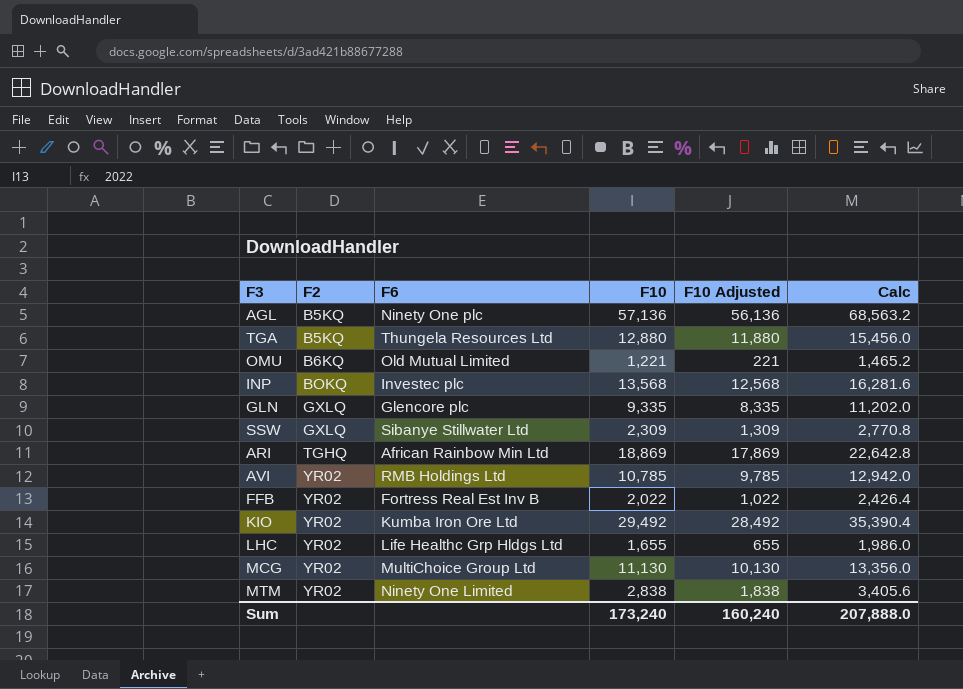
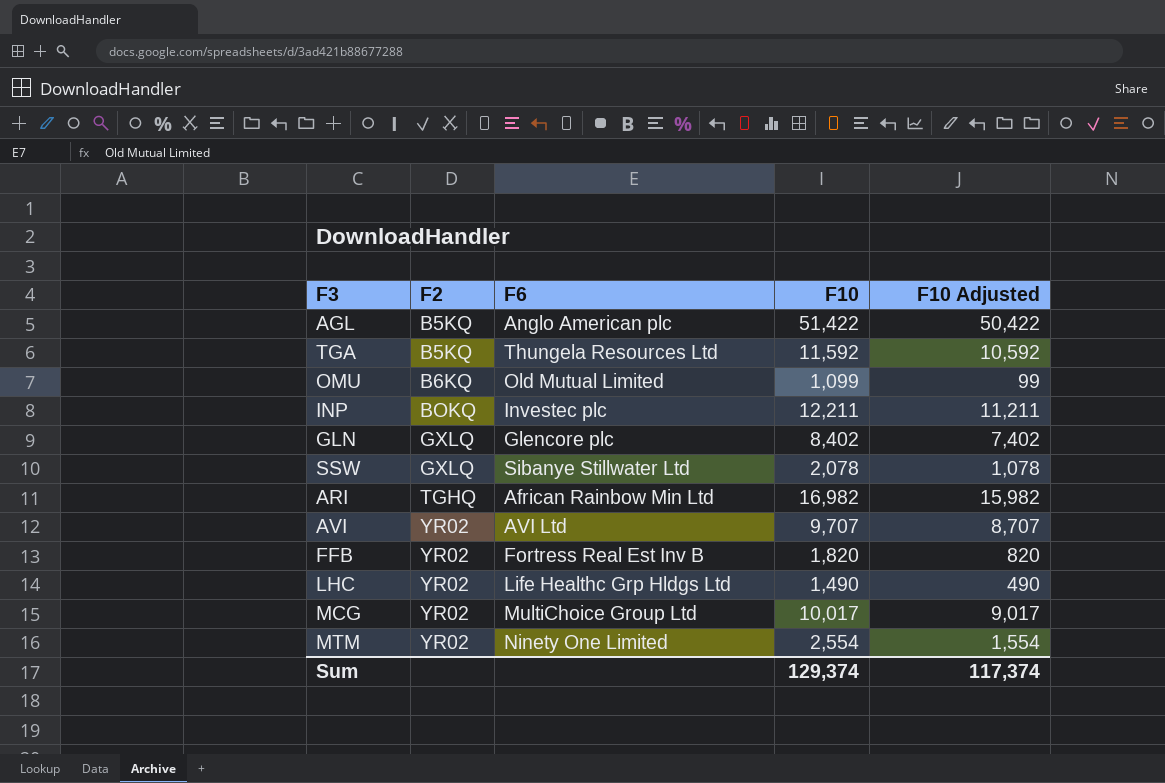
column Calc | formula: [F10] * 1.2 -> none
row KIO: YR02 | Kumba Iron Ore Ltd | 29,492 | 28,492 | 35,390.4 -> none
AGL | F6: Ninety One plc -> Anglo American plc
AGL | F10: 57,136 -> 51,422
AGL | F10 Adjusted: 56,136 -> 50,422
TGA | F10: 12,880 -> 11,592
TGA | F10 Adjusted: 11,880 -> 10,592
OMU | F10: 1,221 -> 1,099
OMU | F10 Adjusted: 221 -> 99
INP | F10: 13,568 -> 12,211
INP | F10 Adjusted: 12,568 -> 11,211
GLN | F10: 9,335 -> 8,402
GLN | F10 Adjusted: 8,335 -> 7,402
SSW | F10: 2,309 -> 2,078
SSW | F10 Adjusted: 1,309 -> 1,078
ARI | F10: 18,869 -> 16,982
ARI | F10 Adjusted: 17,869 -> 15,982
AVI | F6: RMB Holdings Ltd -> AVI Ltd
AVI | F10: 10,785 -> 9,707
AVI | F10 Adjusted: 9,785 -> 8,707
FFB | F10: 2,022 -> 1,820
FFB | F10 Adjusted: 1,022 -> 820
LHC | F10: 1,655 -> 1,490
LHC | F10 Adjusted: 655 -> 490
MCG | F10: 11,130 -> 10,017
MCG | F10 Adjusted: 10,130 -> 9,017
MTM | F10: 2,838 -> 2,554
MTM | F10 Adjusted: 1,838 -> 1,554
Sum | F10: 173,240 -> 129,374
Sum | F10 Adjusted: 160,240 -> 117,374

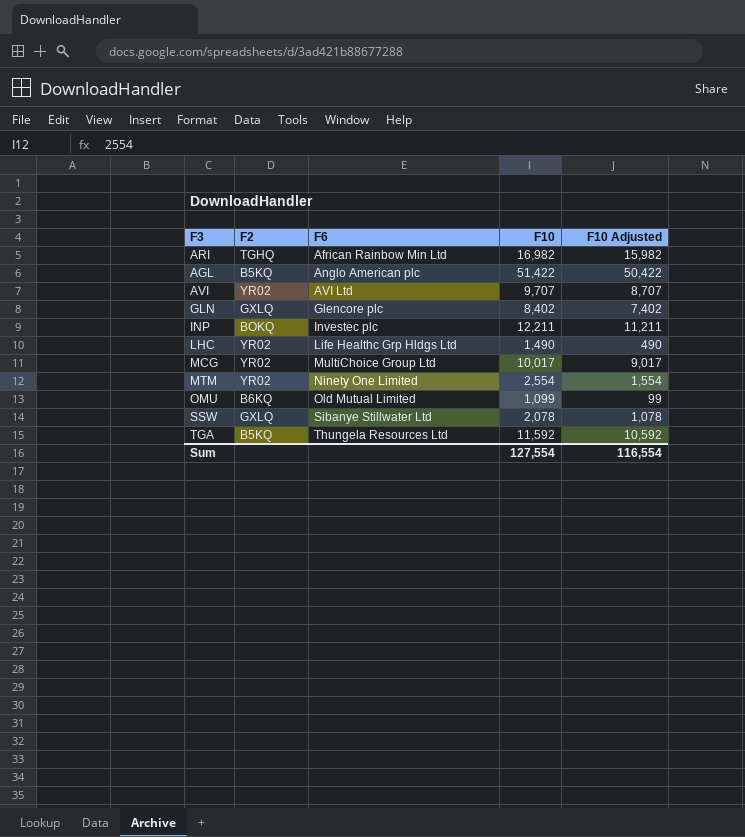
row order: F2 ascending -> F6 ascending
row FFB: YR02 | Fortress Real Est Inv B | 1,820 | 820 -> none
Sum | F10: 129,374 -> 127,554
Sum | F10 Adjusted: 117,374 -> 116,554

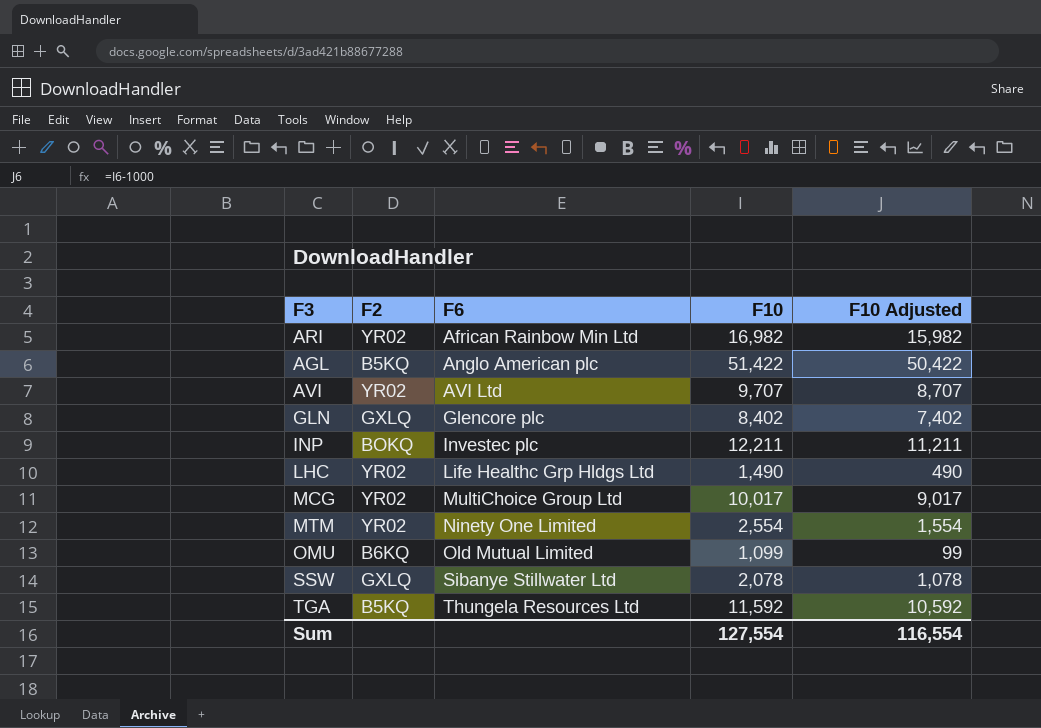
ARI | F2: TGHQ -> YR02

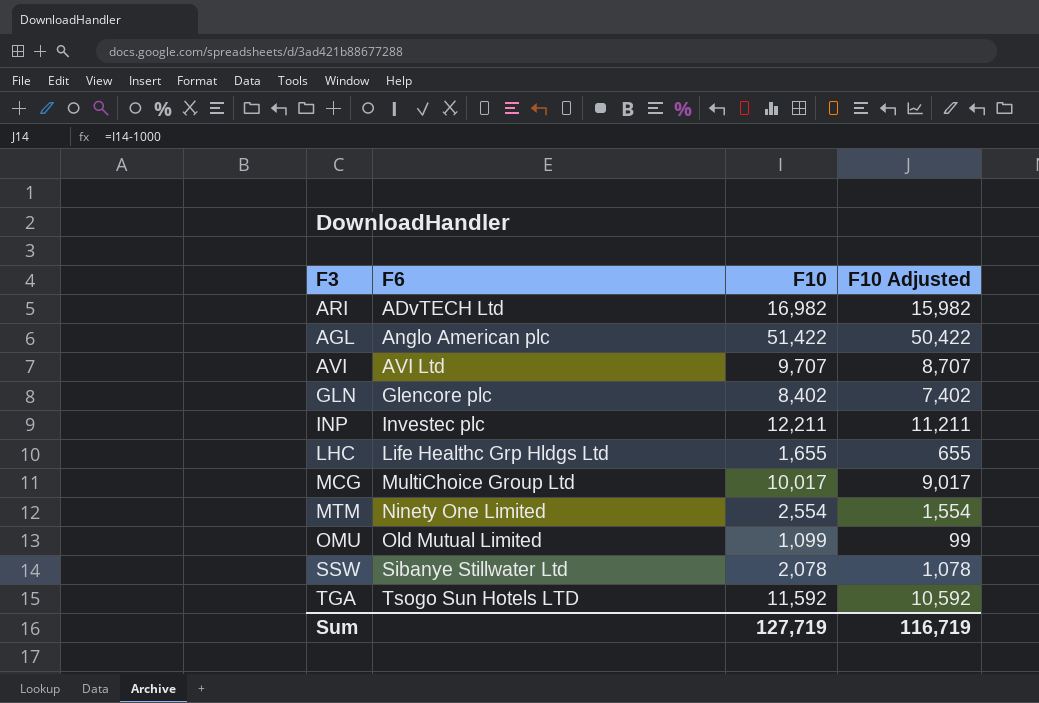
column F2 | position: 2 -> none
ARI | F6: African Rainbow Min Ltd -> ADvTECH Ltd
LHC | F10: 1,490 -> 1,655
LHC | F10 Adjusted: 490 -> 655
TGA | F6: Thungela Resources Ltd -> Tsogo Sun Hotels LTD
Sum | F10: 127,554 -> 127,719
Sum | F10 Adjusted: 116,554 -> 116,719

